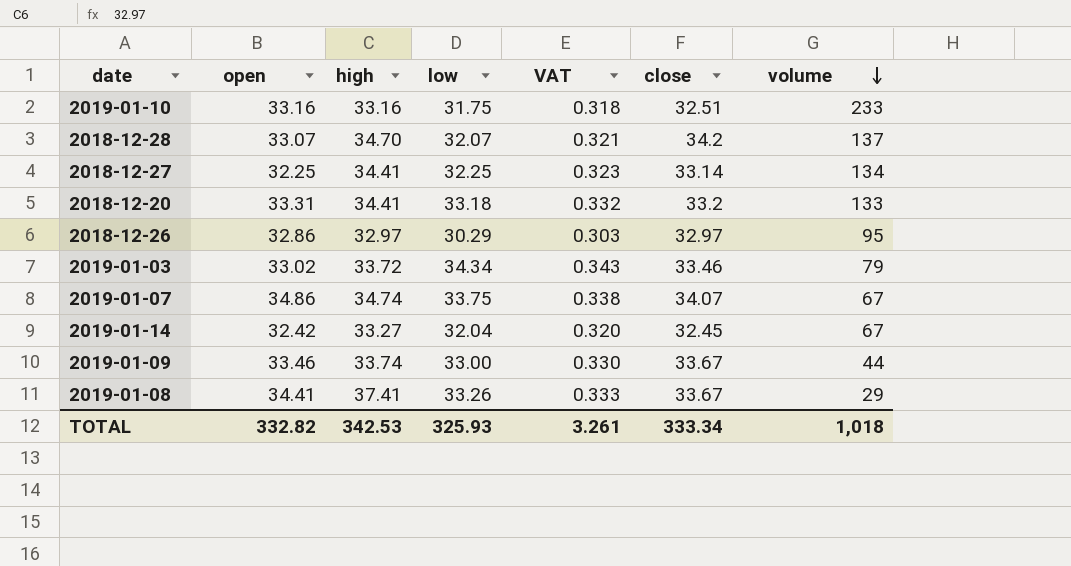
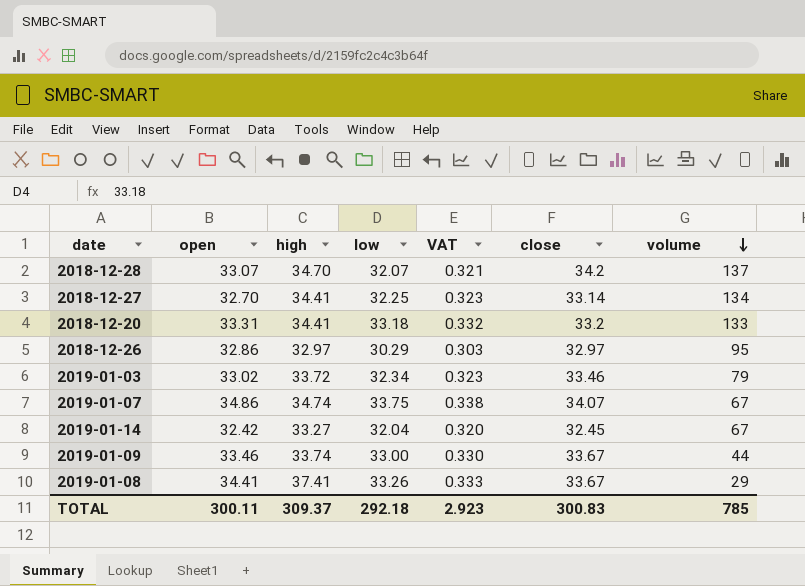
row 2019-01-10: 33.16 | 33.16 | 31.75 | 0.318 | 32.51 | 233 -> none
2018-12-27 | open: 32.25 -> 32.70
2019-01-03 | low: 34.34 -> 32.34
2019-01-03 | VAT: 0.343 -> 0.323
TOTAL | open: 332.82 -> 300.11
TOTAL | high: 342.53 -> 309.37
TOTAL | low: 325.93 -> 292.18
TOTAL | VAT: 3.261 -> 2.923
TOTAL | close: 333.34 -> 300.83
TOTAL | volume: 1,018 -> 785

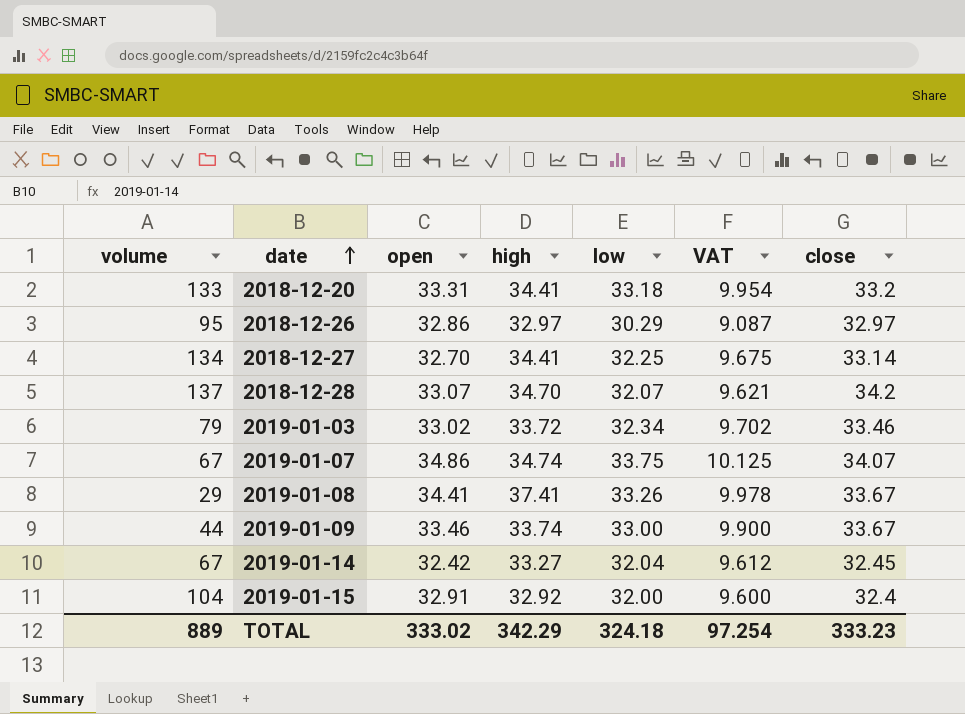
row order: volume descending -> date ascending
column volume | position: 7 -> 1
column VAT | formula: [low] * 0.01 -> [low] * 0.3
row 2019-01-15: none -> 104 | 32.91 | 32.92 | 32.00 | 9.600 | 32.4
TOTAL | volume: 785 -> 889
TOTAL | open: 300.11 -> 333.02
TOTAL | high: 309.37 -> 342.29
TOTAL | low: 292.18 -> 324.18
TOTAL | VAT: 2.923 -> 97.254
TOTAL | close: 300.83 -> 333.23

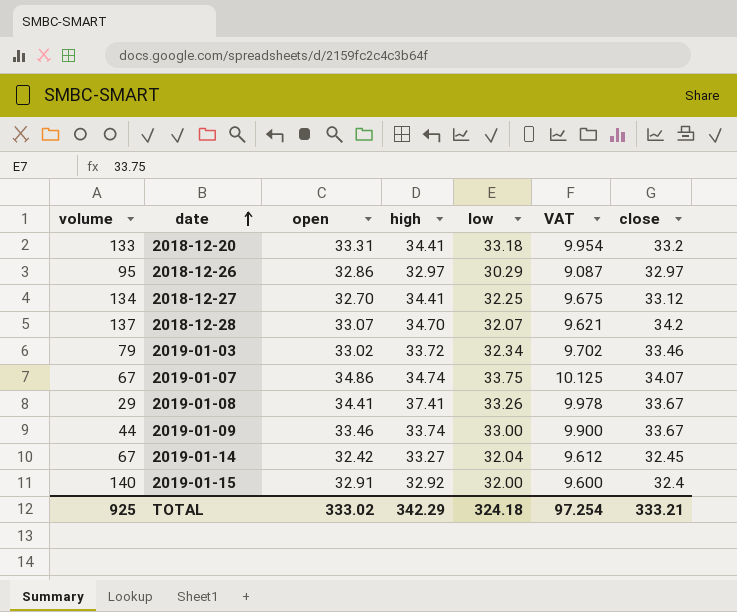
2018-12-27 | close: 33.14 -> 33.12
2019-01-15 | volume: 104 -> 140
TOTAL | volume: 889 -> 925
TOTAL | close: 333.23 -> 333.21

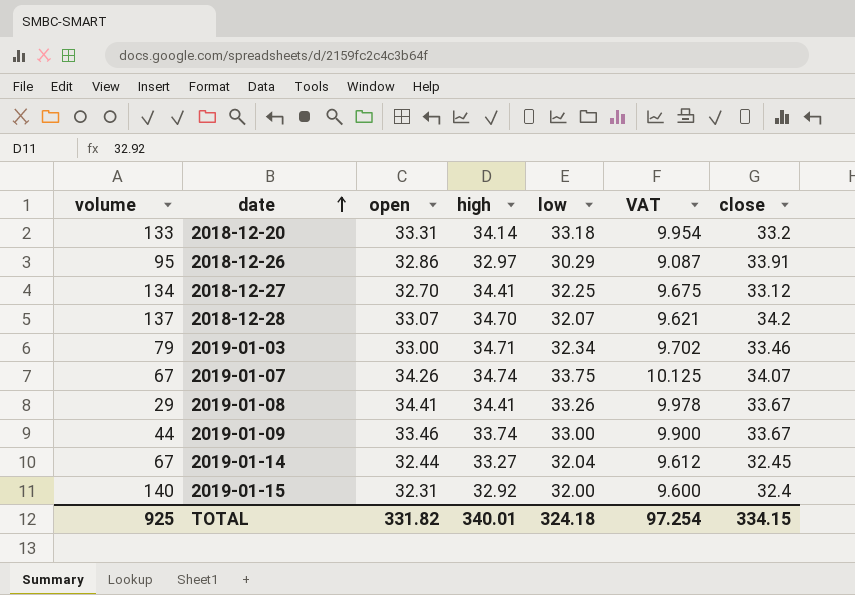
2018-12-20 | high: 34.41 -> 34.14
2018-12-26 | close: 32.97 -> 33.91
2019-01-03 | open: 33.02 -> 33.00
2019-01-03 | high: 33.72 -> 34.71
2019-01-07 | open: 34.86 -> 34.26
2019-01-08 | high: 37.41 -> 34.41
2019-01-14 | open: 32.42 -> 32.44
2019-01-15 | open: 32.91 -> 32.31
TOTAL | open: 333.02 -> 331.82
TOTAL | high: 342.29 -> 340.01
TOTAL | close: 333.21 -> 334.15

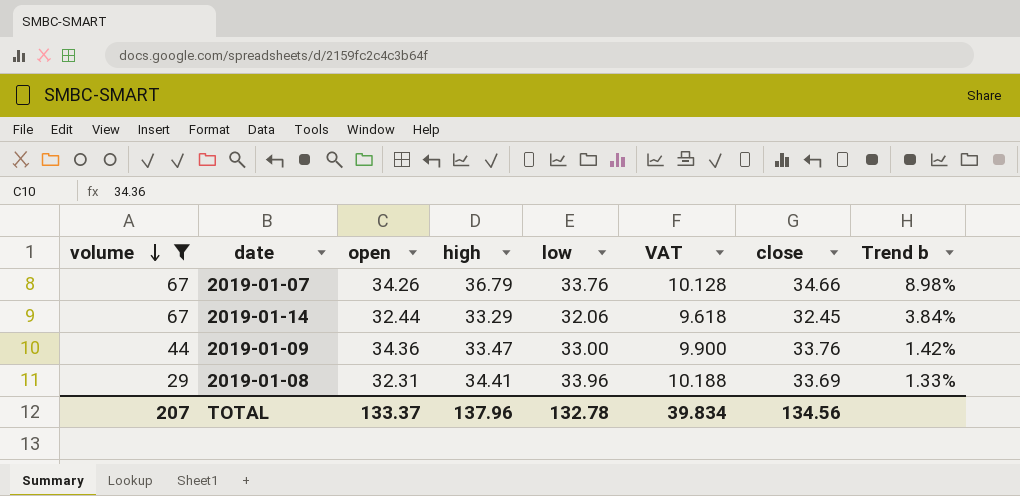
filter: none -> volume <= 67
row order: date ascending -> volume descending
column Trend b | formula: none -> ([high] - [low]) / [low]
2019-01-07 | high: 34.74 -> 36.79
2019-01-07 | low: 33.75 -> 33.76
2019-01-07 | VAT: 10.125 -> 10.128
2019-01-07 | close: 34.07 -> 34.66
2019-01-14 | high: 33.27 -> 33.29
2019-01-14 | low: 32.04 -> 32.06
2019-01-14 | VAT: 9.612 -> 9.618
2019-01-09 | open: 33.46 -> 34.36
2019-01-09 | high: 33.74 -> 33.47
2019-01-09 | close: 33.67 -> 33.76
2019-01-08 | open: 34.41 -> 32.31
2019-01-08 | low: 33.26 -> 33.96
2019-01-08 | VAT: 9.978 -> 10.188
2019-01-08 | close: 33.67 -> 33.69
TOTAL | volume: 925 -> 207
TOTAL | open: 331.82 -> 133.37
TOTAL | high: 340.01 -> 137.96
TOTAL | low: 324.18 -> 132.78
TOTAL | VAT: 97.254 -> 39.834
TOTAL | close: 334.15 -> 134.56

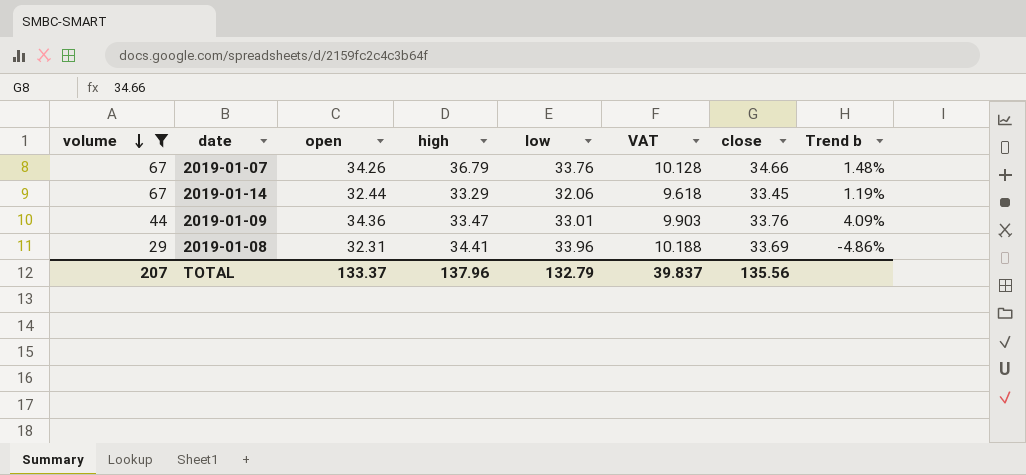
column Trend b | formula: ([high] - [low]) / [low] -> ([open] - [low]) / [low]
2019-01-14 | close: 32.45 -> 33.45
2019-01-09 | low: 33.00 -> 33.01
2019-01-09 | VAT: 9.900 -> 9.903
TOTAL | low: 132.78 -> 132.79
TOTAL | VAT: 39.834 -> 39.837
TOTAL | close: 134.56 -> 135.56

